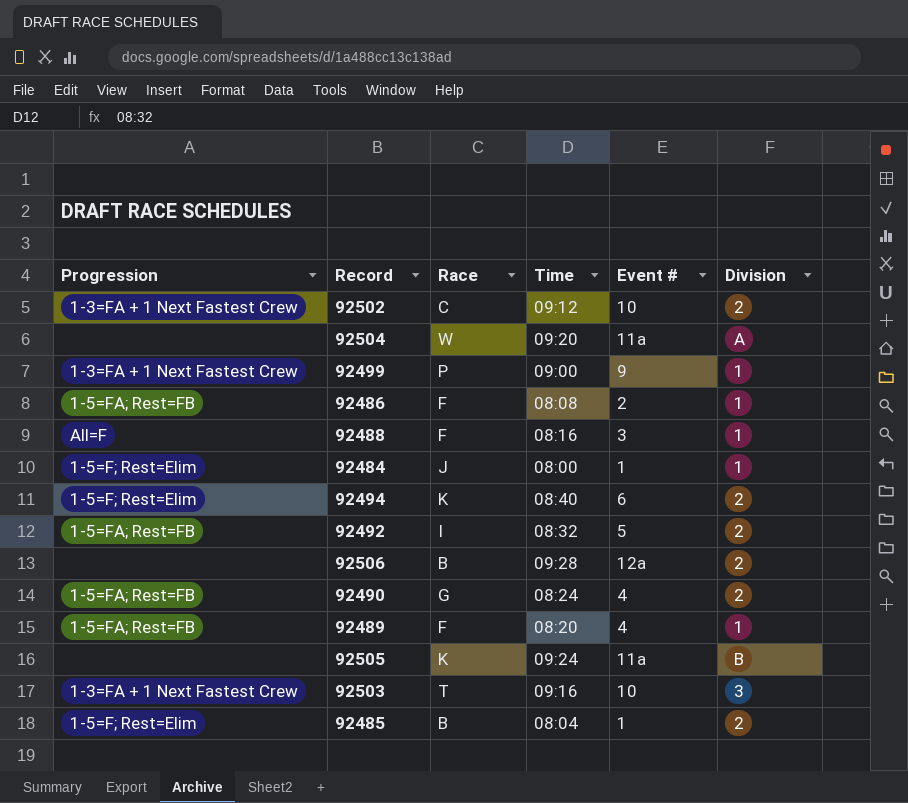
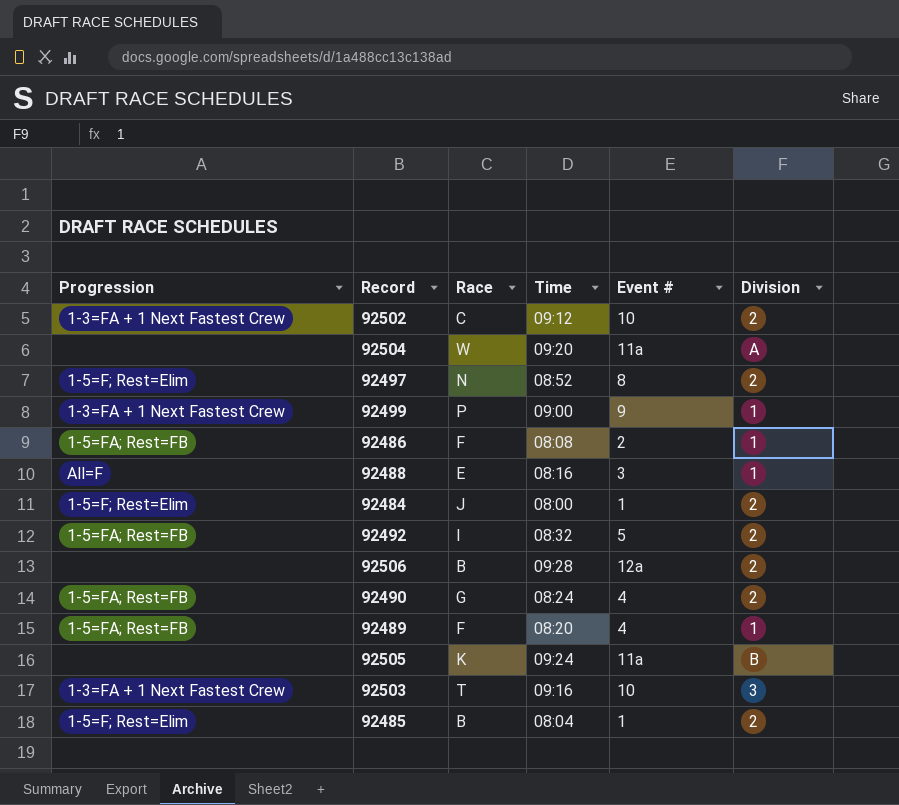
row 92494: 1-5=F; Rest=Elim | K | 08:40 | 6 | 2 -> none
row 92497: none -> 1-5=F; Rest=Elim | N | 08:52 | 8 | 2
92488 | Race: F -> E
92484 | Division: 1 -> 2

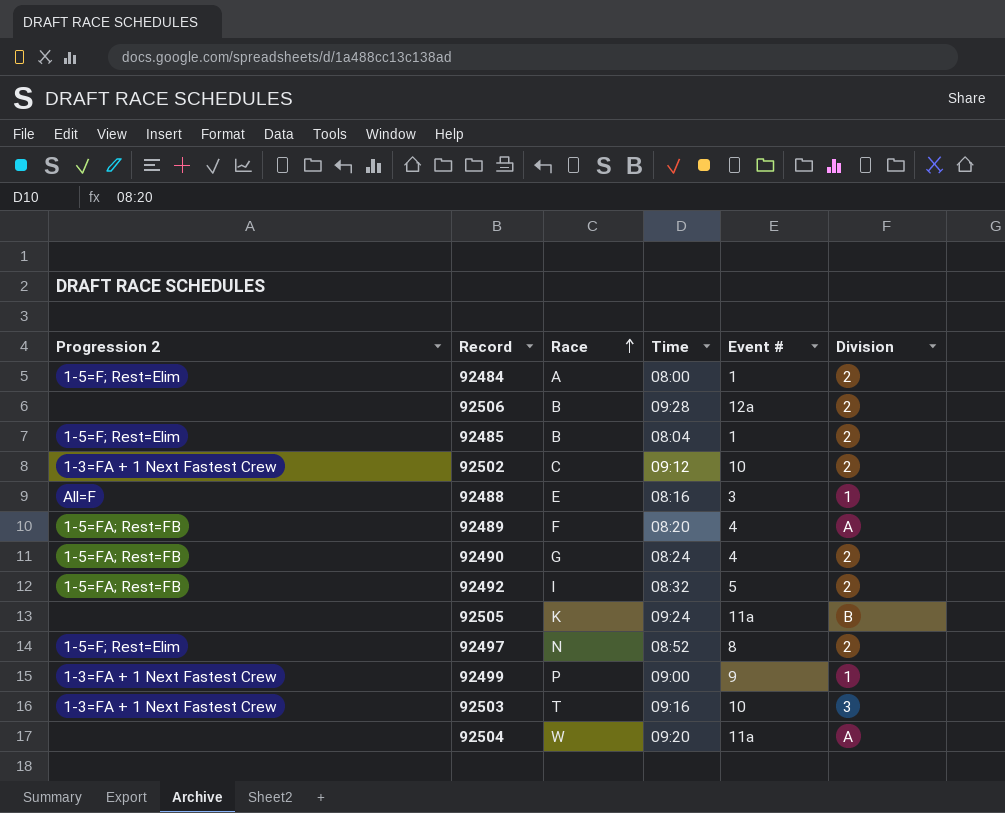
row order: none -> Race ascending
column name: Progression -> Progression 2
row 92486: 1-5=FA; Rest=FB | F | 08:08 | 2 | 1 -> none
92484 | Race: J -> A
92489 | Division: 1 -> A

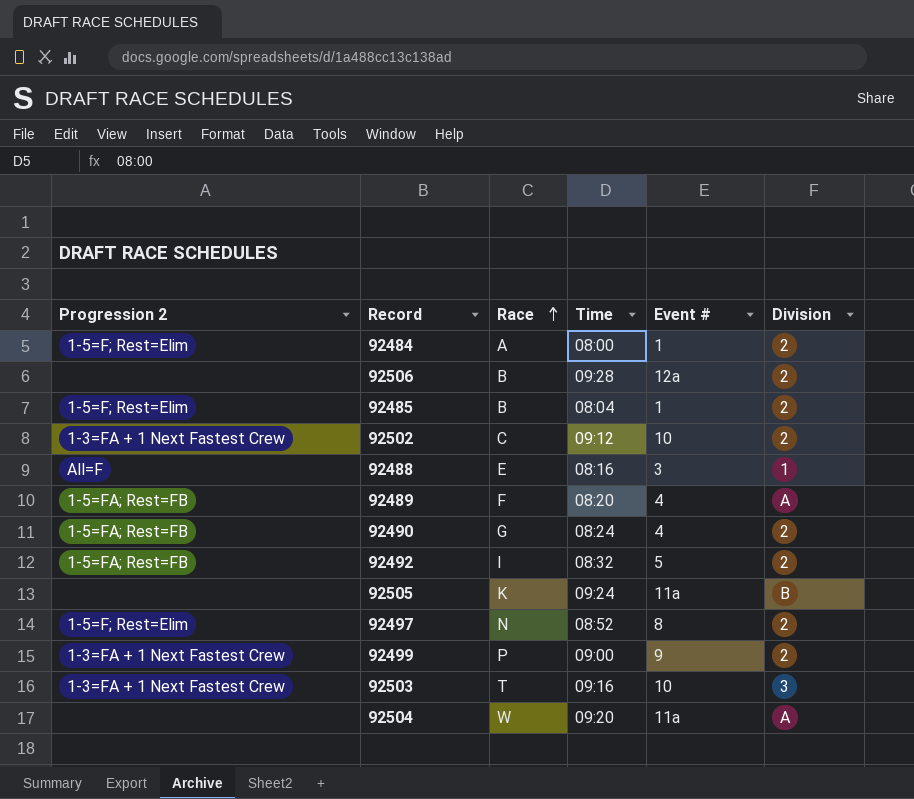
92499 | Division: 1 -> 2

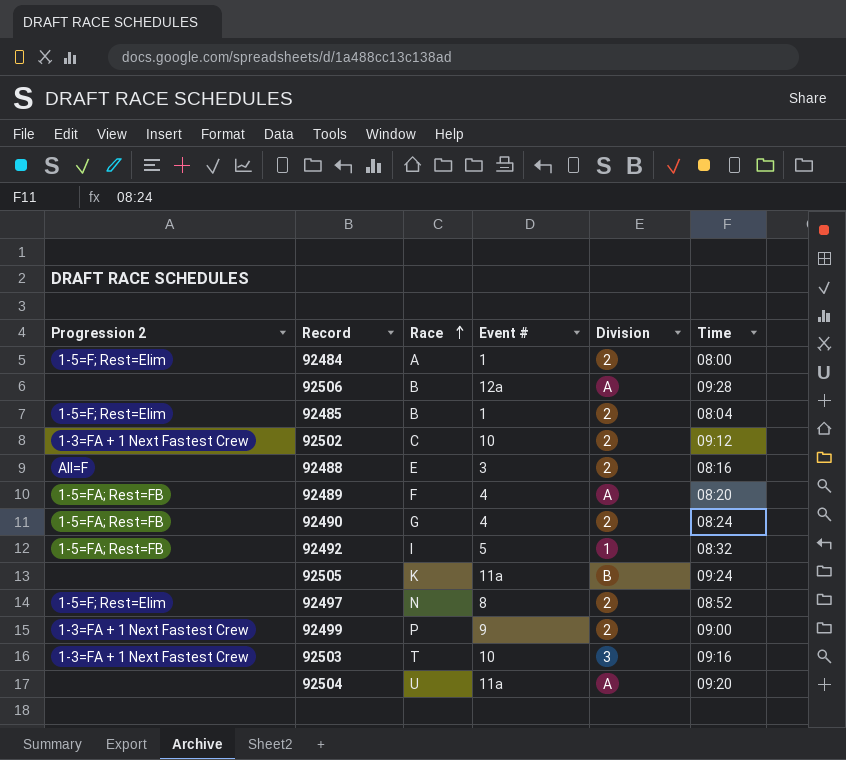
column Time | position: 4 -> 6
92506 | Division: 2 -> A
92488 | Division: 1 -> 2
92492 | Division: 2 -> 1
92504 | Race: W -> U

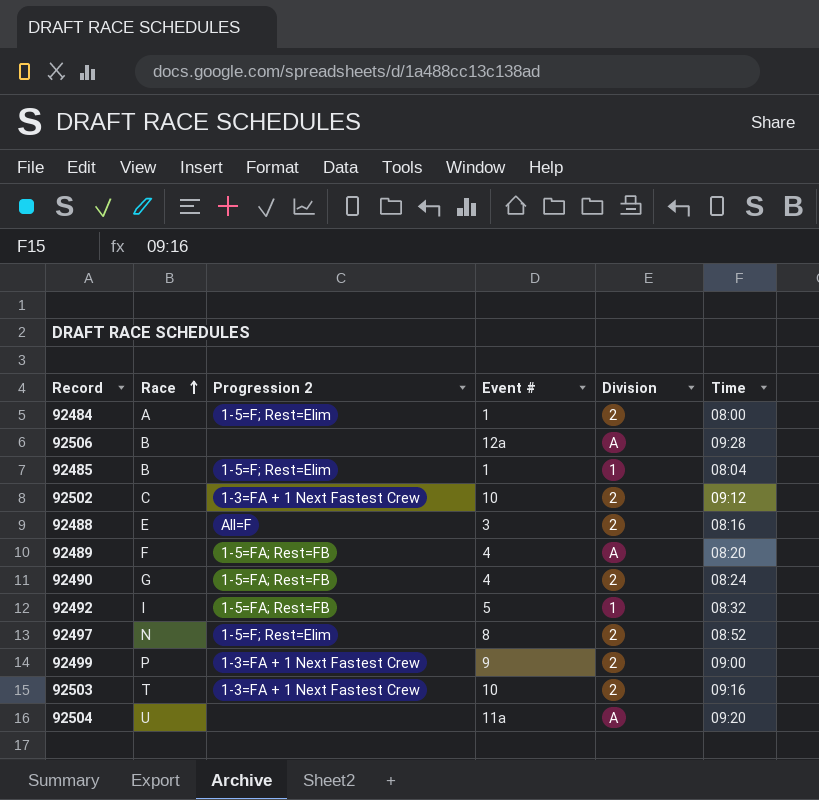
column Progression 2 | position: 1 -> 3
row 92505: none | K | 11a | B | 09:24 -> none
92485 | Division: 2 -> 1
92503 | Division: 3 -> 2

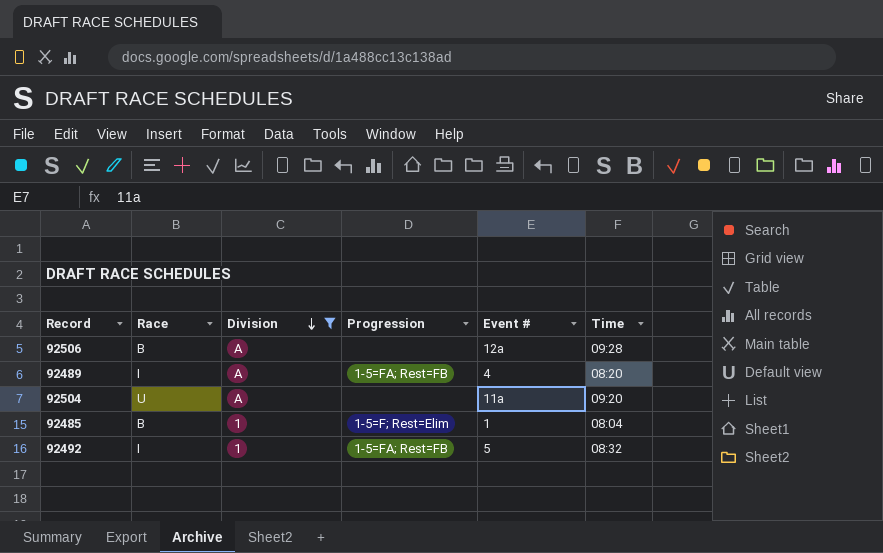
filter: none -> Division != 2
row order: Race ascending -> Division descending
column Division | position: 5 -> 3
column name: Progression 2 -> Progression
92489 | Race: F -> I

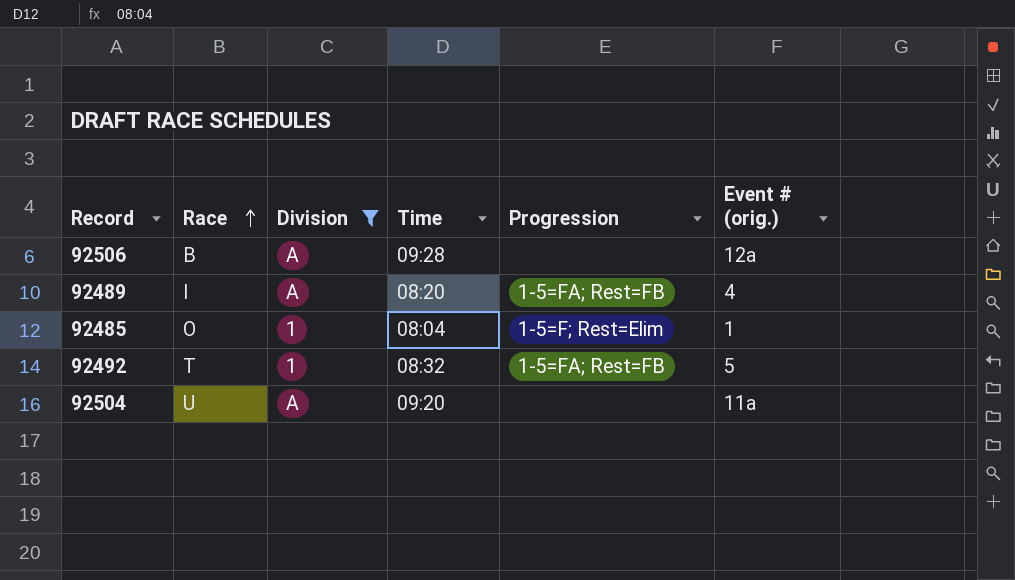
row order: Division descending -> Race ascending
column Time | position: 6 -> 4
column name: Event # -> Event # (orig.)
92485 | Race: B -> O
92492 | Race: I -> T

